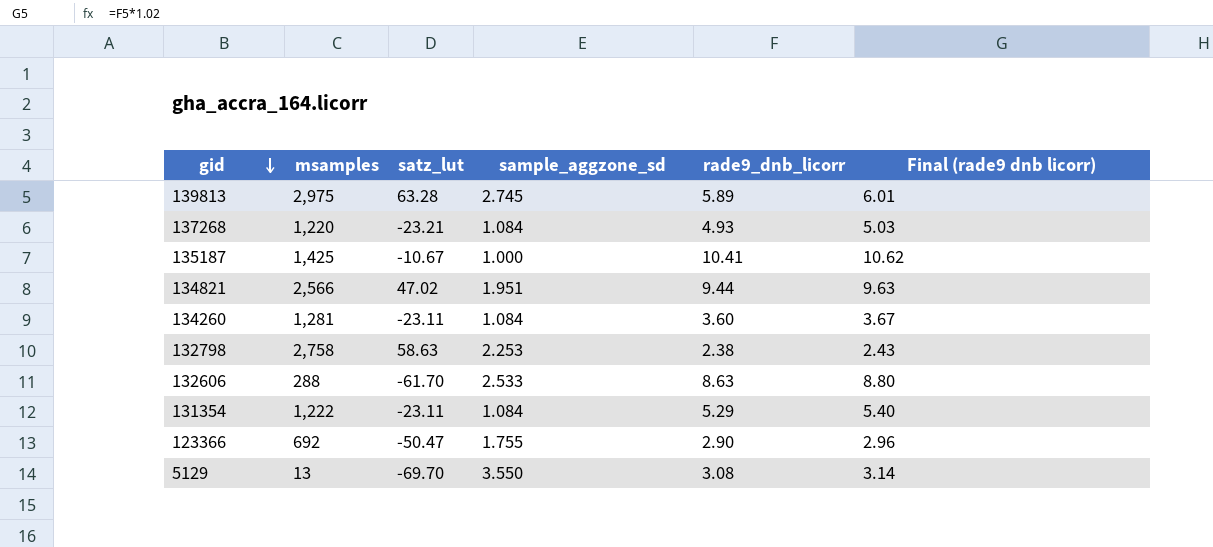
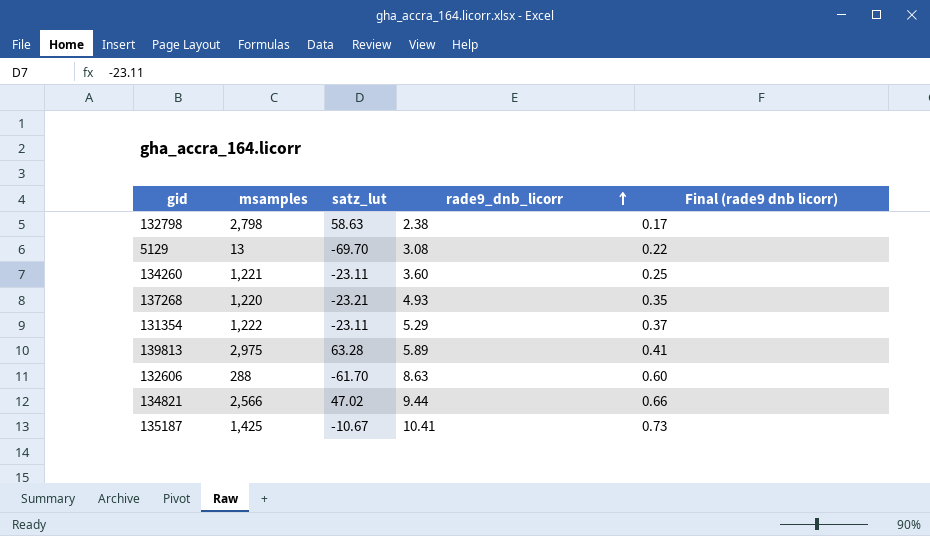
row order: gid descending -> rade9_dnb_licorr ascending
column sample_aggzone_sd | position: 4 -> none
column Final (rade9 dnb licorr) | formula: [rade9_dnb_licorr] * 1.02 -> [rade9_dnb_licorr] * 0.07
row 123366: 692 | -50.47 | 1.755 | 2.90 | 2.96 -> none
132798 | msamples: 2,758 -> 2,798
134260 | msamples: 1,281 -> 1,221

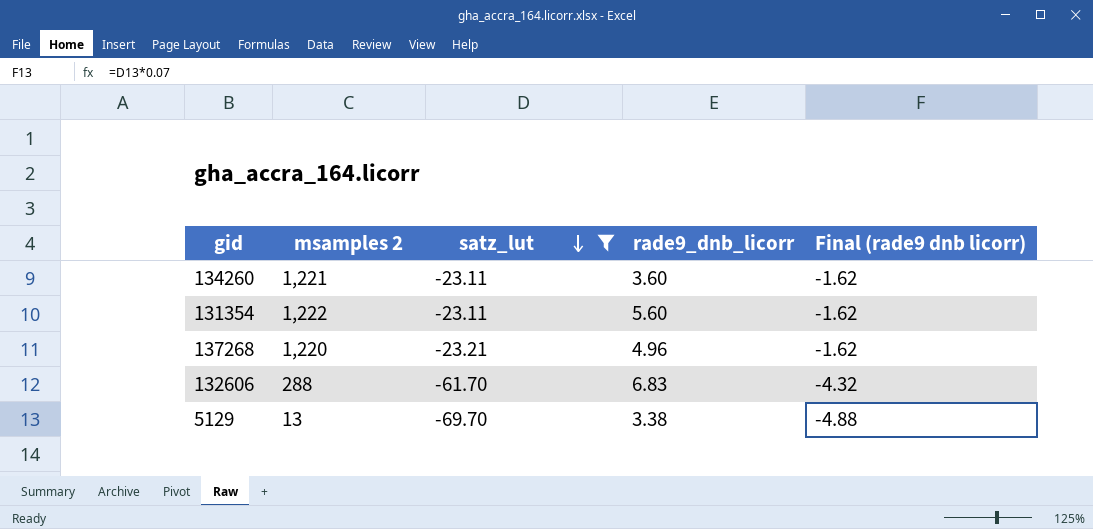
filter: none -> satz_lut <= -23.11
row order: rade9_dnb_licorr ascending -> satz_lut descending
column name: msamples -> msamples 2
column Final (rade9 dnb licorr) | formula: [rade9_dnb_licorr] * 0.07 -> [satz_lut] * 0.07
131354 | rade9_dnb_licorr: 5.29 -> 5.60
137268 | rade9_dnb_licorr: 4.93 -> 4.96
132606 | rade9_dnb_licorr: 8.63 -> 6.83
5129 | rade9_dnb_licorr: 3.08 -> 3.38

